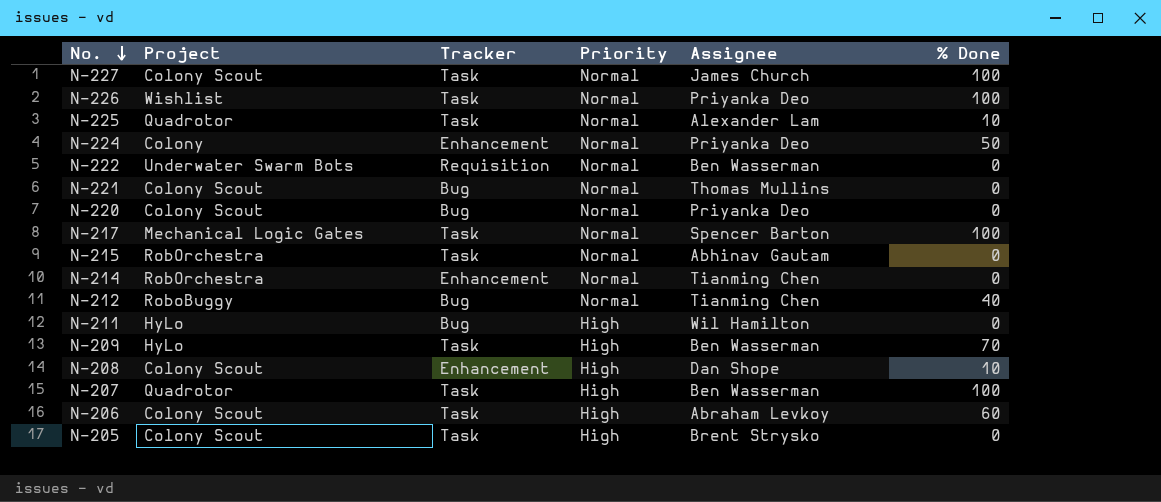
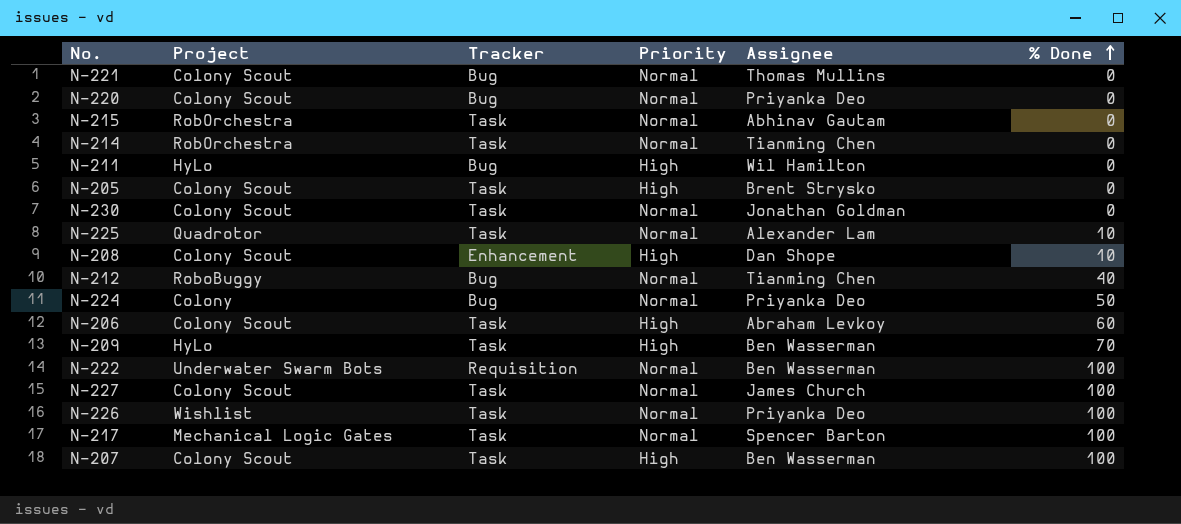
row order: No. descending -> % Done ascending
N-214 | Tracker: Enhancement -> Task
row N-230: none -> Colony Scout | Task | Normal | Jonathan Goldman | 0
N-224 | Tracker: Enhancement -> Bug
N-222 | % Done: 0 -> 100
N-207 | Project: Quadrotor -> Colony Scout

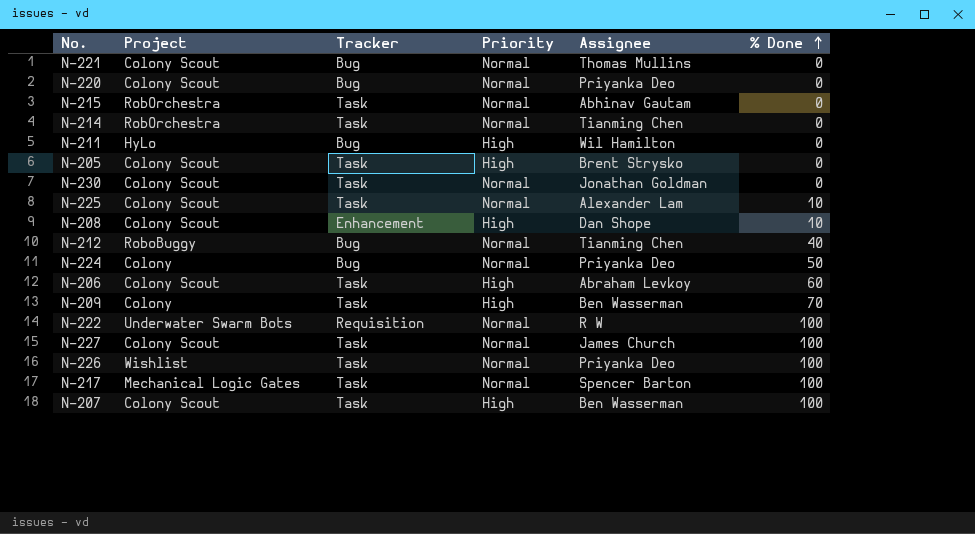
N-225 | Project: Quadrotor -> Colony Scout
N-209 | Project: HyLo -> Colony
N-222 | Assignee: Ben Wasserman -> R W

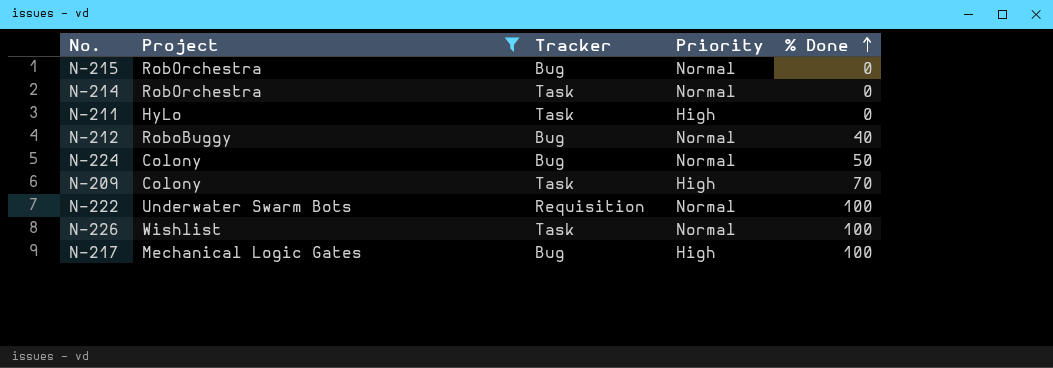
filter: none -> Project != Colony Scout
column Assignee | position: 5 -> none
N-215 | Tracker: Task -> Bug
N-211 | Tracker: Bug -> Task
N-217 | Tracker: Task -> Bug
N-217 | Priority: Normal -> High

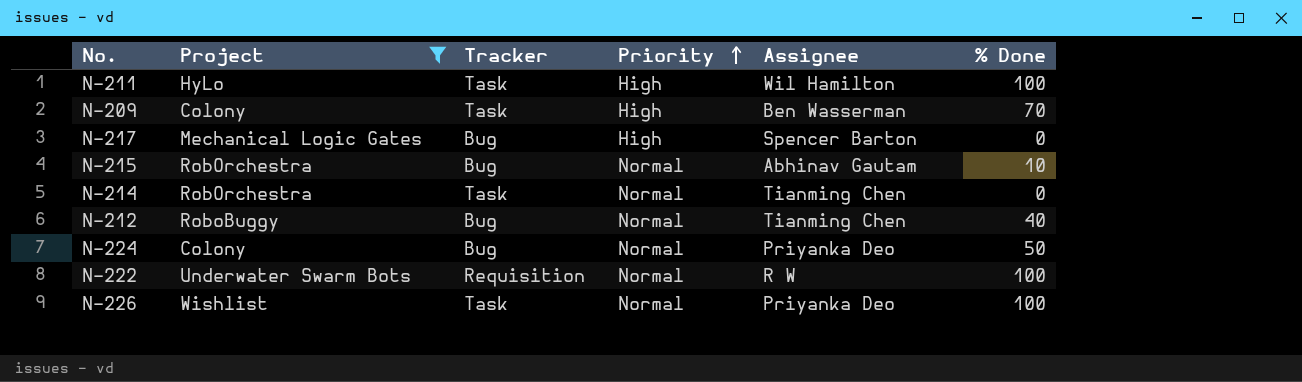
row order: % Done ascending -> Priority ascending
column Assignee | position: none -> 5
N-211 | % Done: 0 -> 100
N-217 | % Done: 100 -> 0
N-215 | % Done: 0 -> 10

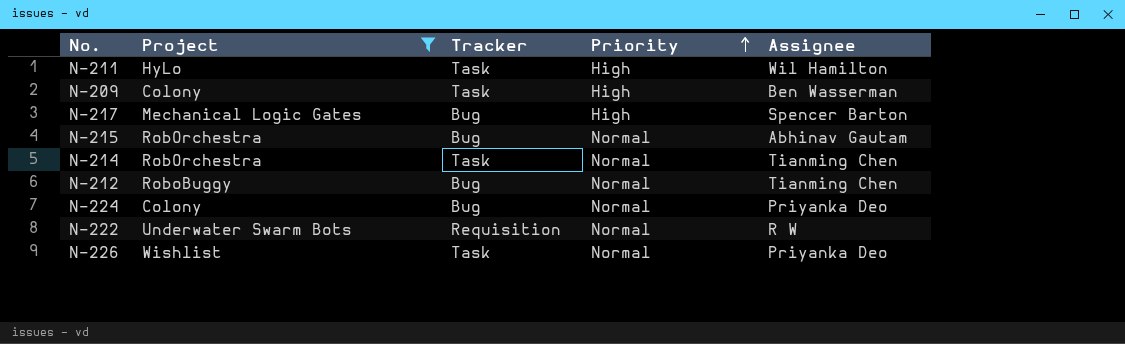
column % Done | position: 6 -> none

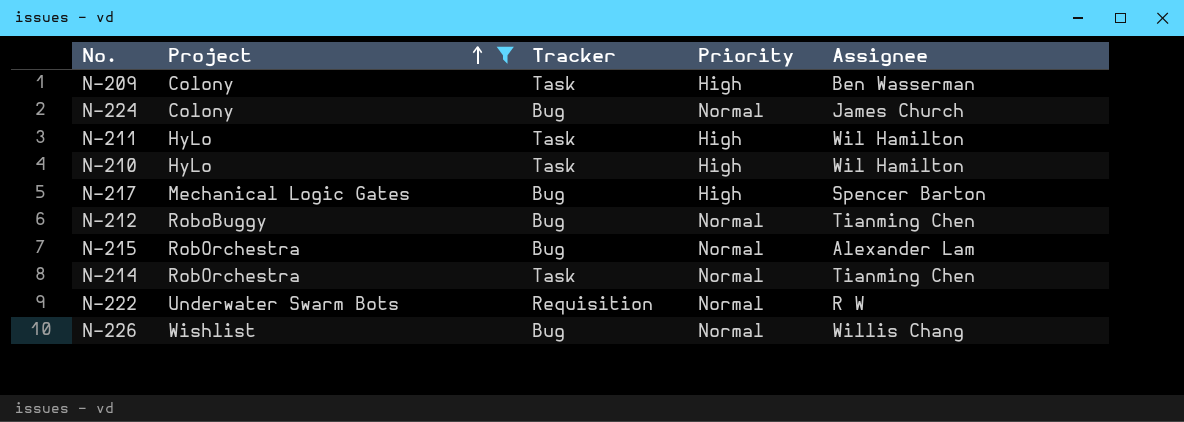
row order: Priority ascending -> Project ascending
N-224 | Assignee: Priyanka Deo -> James Church
row N-210: none -> HyLo | Task | High | Wil Hamilton
N-215 | Assignee: Abhinav Gautam -> Alexander Lam
N-226 | Tracker: Task -> Bug
N-226 | Assignee: Priyanka Deo -> Willis Chang

